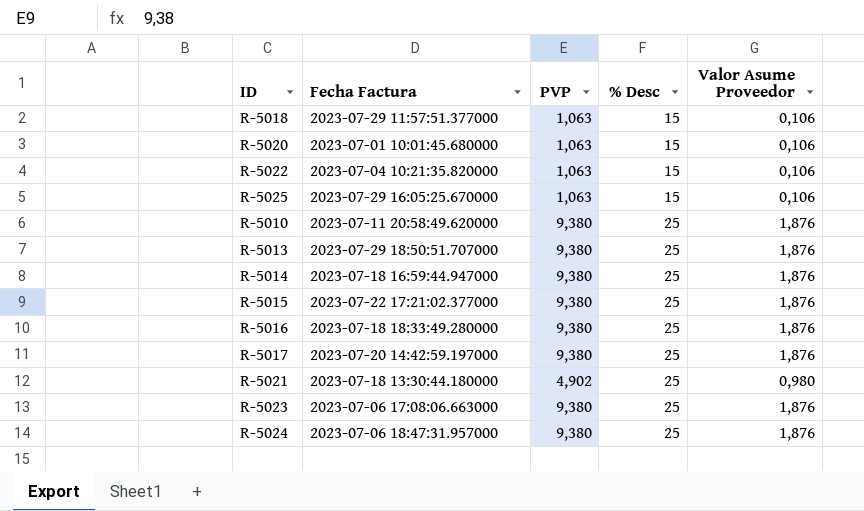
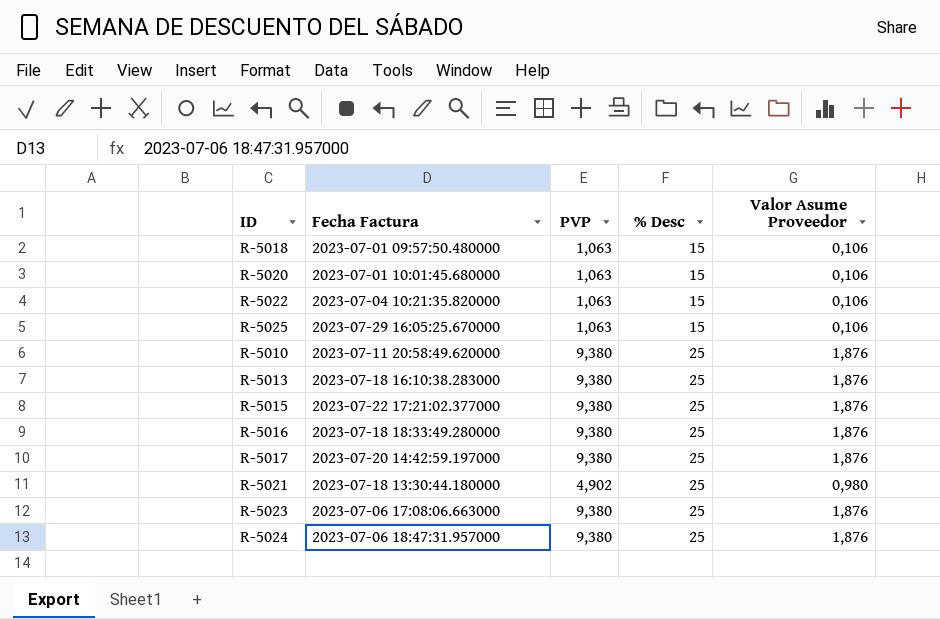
row R-5014: 2023-07-18 16:59:44.947000 | 9,380 | 25 | 1,876 -> none
R-5018 | Fecha Factura: 2023-07-29 11:57:51.377000 -> 2023-07-01 09:57:50.480000
R-5013 | Fecha Factura: 2023-07-29 18:50:51.707000 -> 2023-07-18 16:10:38.283000

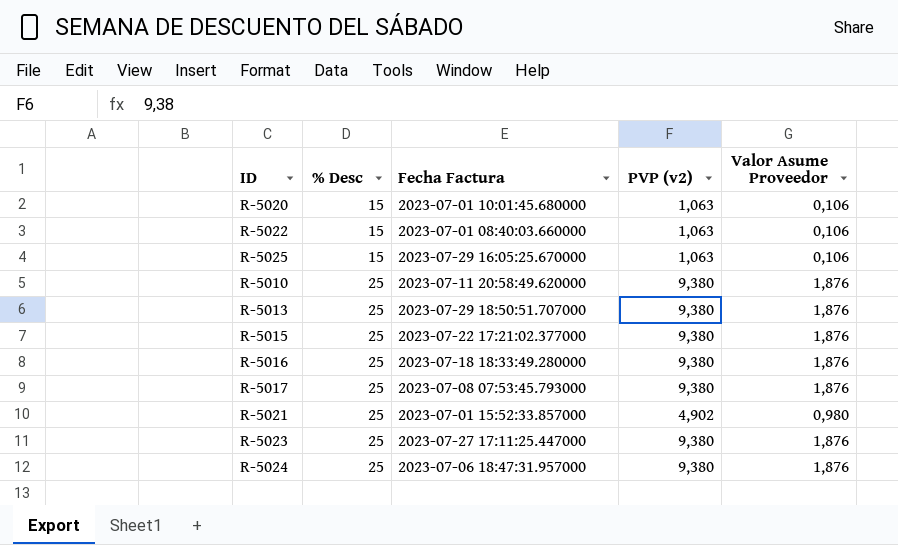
column % Desc | position: 4 -> 2
column name: PVP -> PVP (v2)
row R-5018: 2023-07-01 09:57:50.480000 | 1,063 | 15 | 0,106 -> none
R-5022 | Fecha Factura: 2023-07-04 10:21:35.820000 -> 2023-07-01 08:40:03.660000
R-5013 | Fecha Factura: 2023-07-18 16:10:38.283000 -> 2023-07-29 18:50:51.707000
R-5017 | Fecha Factura: 2023-07-20 14:42:59.197000 -> 2023-07-08 07:53:45.793000
R-5021 | Fecha Factura: 2023-07-18 13:30:44.180000 -> 2023-07-01 15:52:33.857000
R-5023 | Fecha Factura: 2023-07-06 17:08:06.663000 -> 2023-07-27 17:11:25.447000

